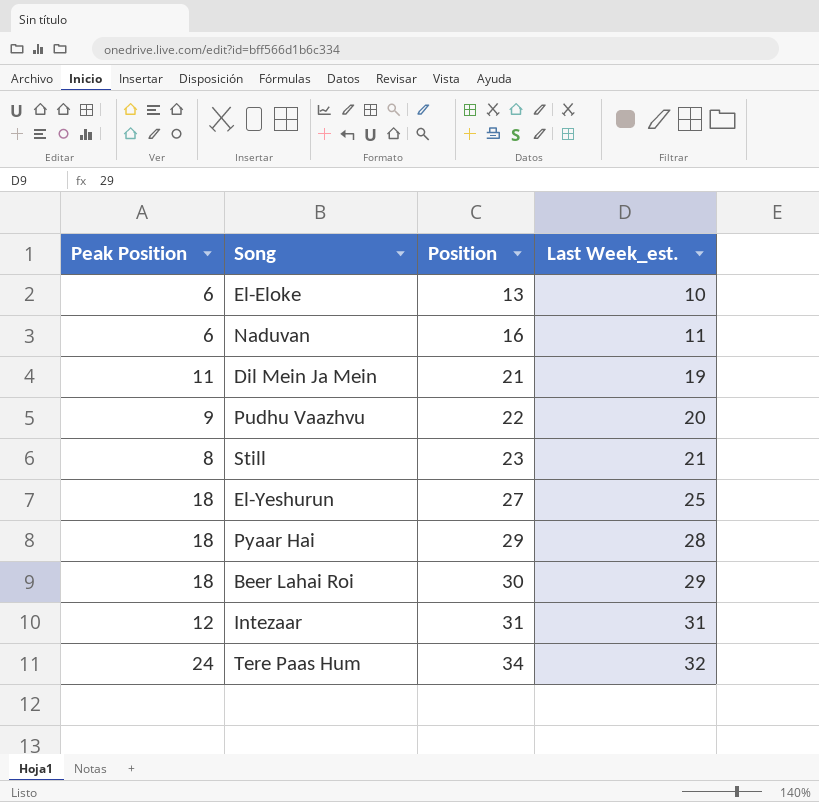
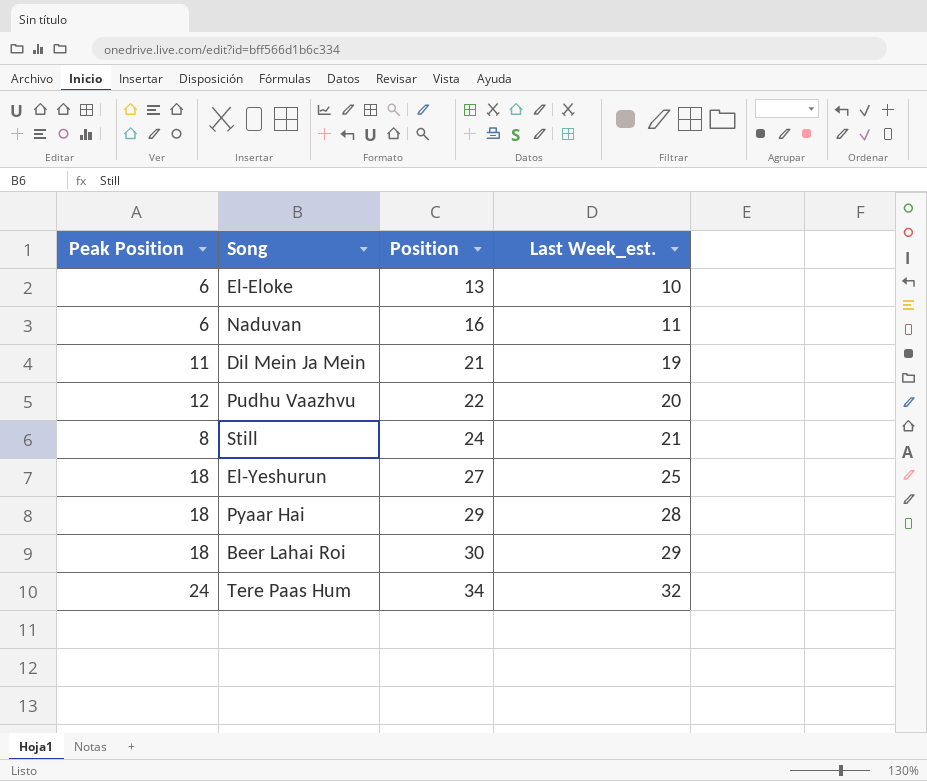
row Intezaar: 12 | 31 | 31 -> none
Pudhu Vaazhvu | Peak Position: 9 -> 12
Still | Position: 23 -> 24

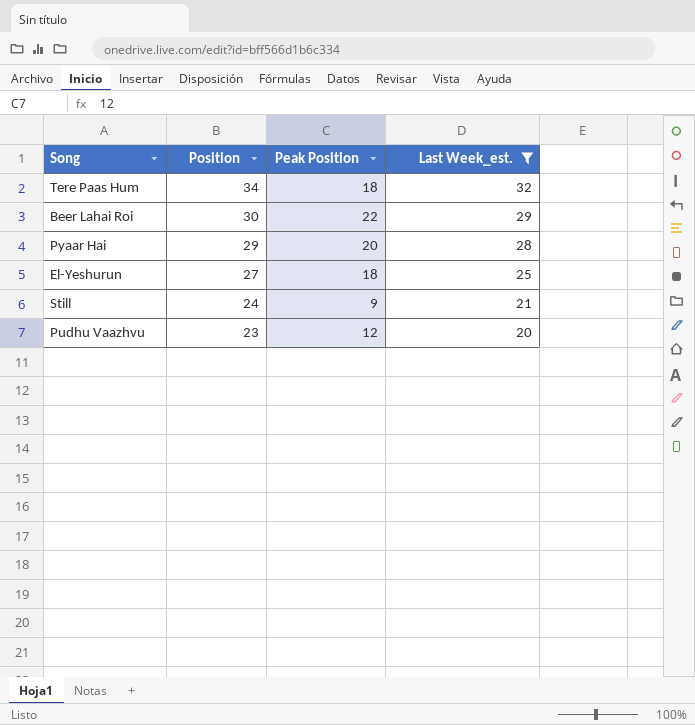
filter: none -> Last Week_est. >= 20
row order: Position ascending -> Position descending
column Peak Position | position: 1 -> 3
Tere Paas Hum | Peak Position: 24 -> 18
Beer Lahai Roi | Peak Position: 18 -> 22
Pyaar Hai | Peak Position: 18 -> 20
Still | Peak Position: 8 -> 9
Pudhu Vaazhvu | Position: 22 -> 23

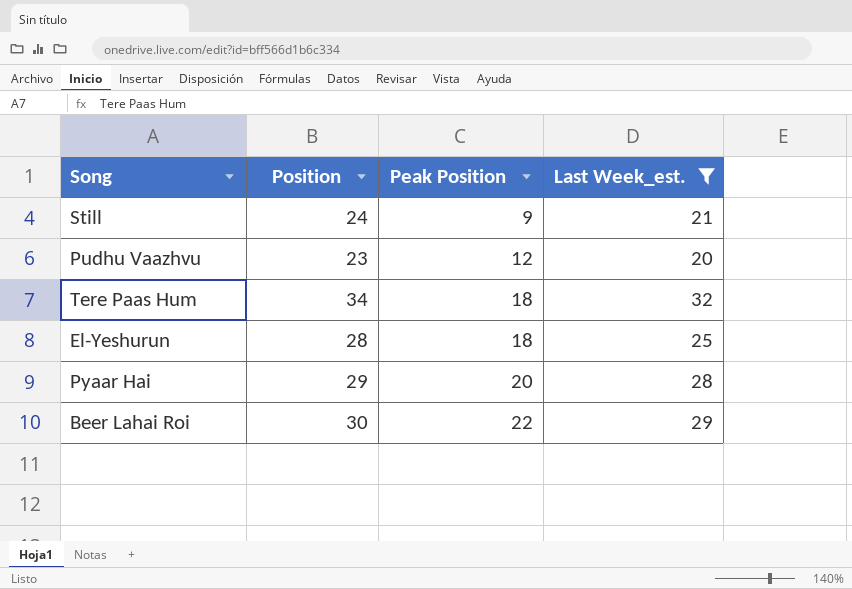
row order: Position descending -> Peak Position ascending
El-Yeshurun | Position: 27 -> 28

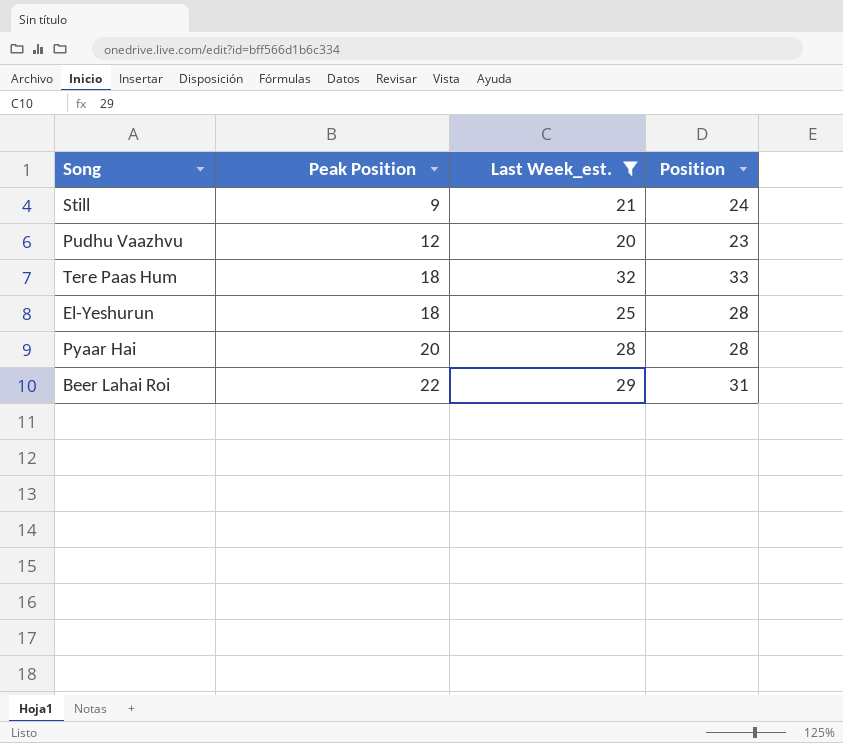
column Position | position: 2 -> 4
Tere Paas Hum | Position: 34 -> 33
Pyaar Hai | Position: 29 -> 28
Beer Lahai Roi | Position: 30 -> 31

